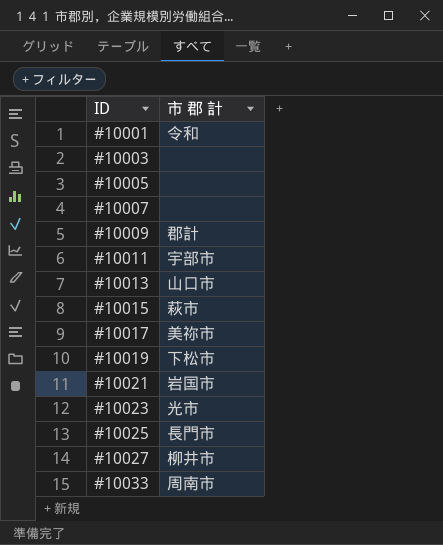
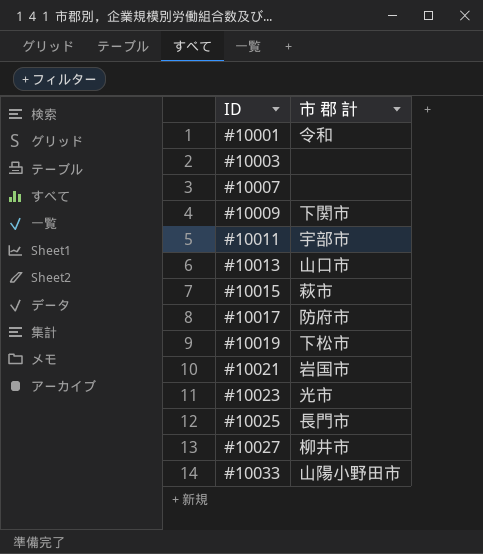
row #10005: none -> none
#10009 | 市 郡 計: 郡計 -> 下関市
#10017 | 市 郡 計: 美祢市 -> 防府市
#10033 | 市 郡 計: 周南市 -> 山陽小野田市

